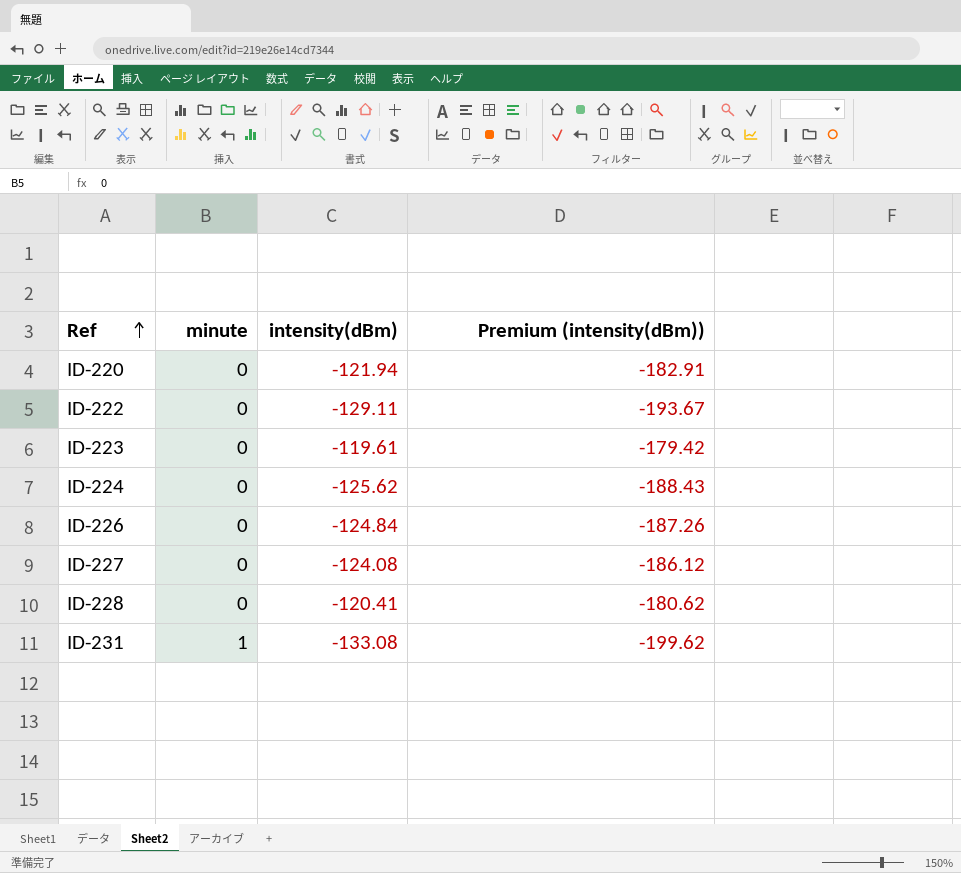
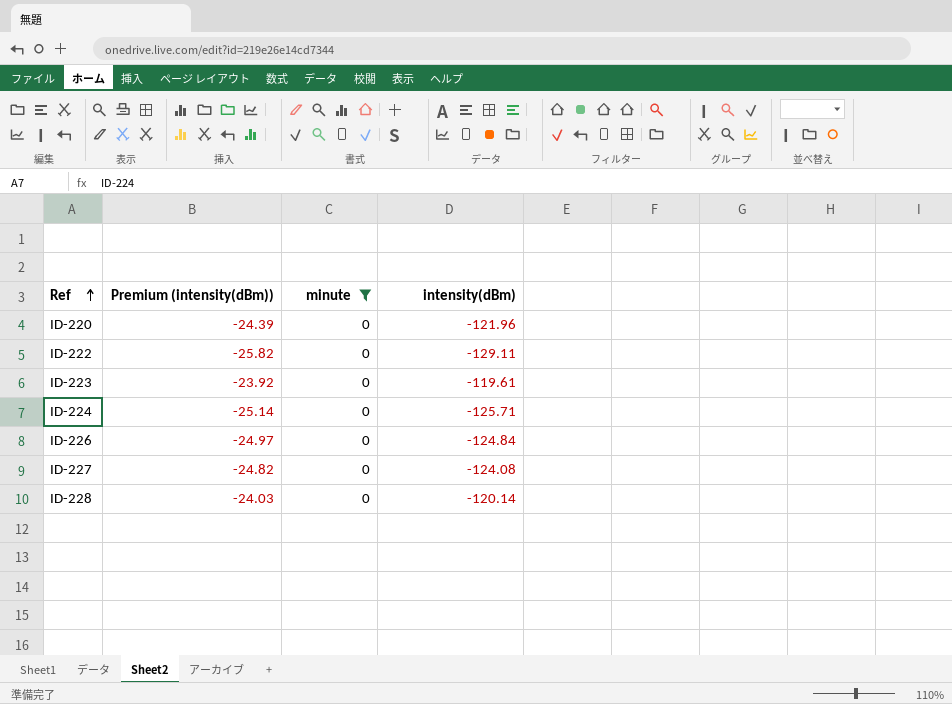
filter: none -> minute = 0
column Premium (intensity(dBm)) | formula: [intensity(dBm)] * 1.5 -> [intensity(dBm)] * 0.2
column Premium (intensity(dBm)) | position: 4 -> 2
ID-220 | intensity(dBm): -121.94 -> -121.96
ID-224 | intensity(dBm): -125.62 -> -125.71
ID-228 | intensity(dBm): -120.41 -> -120.14

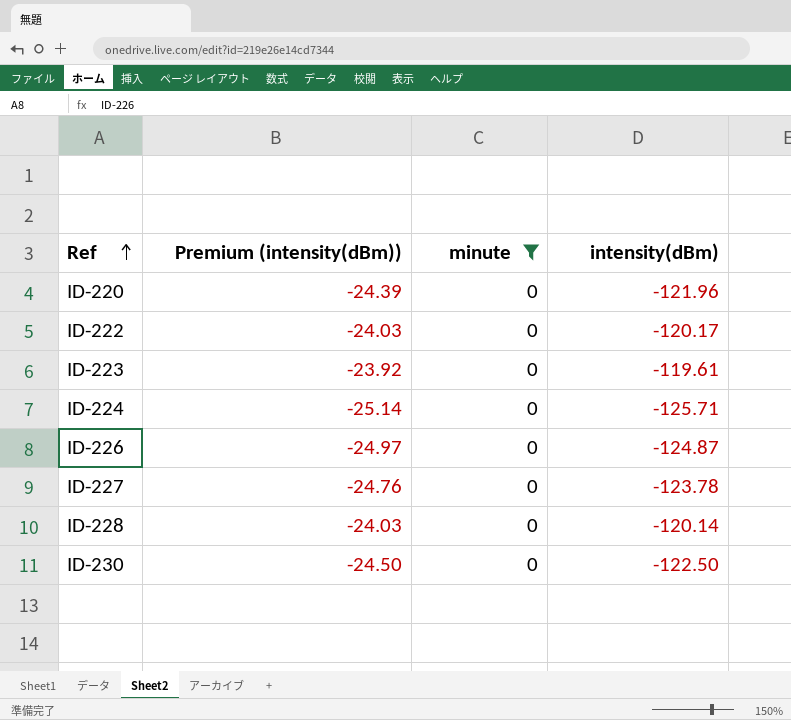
ID-222 | Premium (intensity(dBm)): -25.82 -> -24.03
ID-222 | intensity(dBm): -129.11 -> -120.17
ID-226 | intensity(dBm): -124.84 -> -124.87
ID-227 | Premium (intensity(dBm)): -24.82 -> -24.76
ID-227 | intensity(dBm): -124.08 -> -123.78
row ID-230: none -> -24.50 | 0 | -122.50

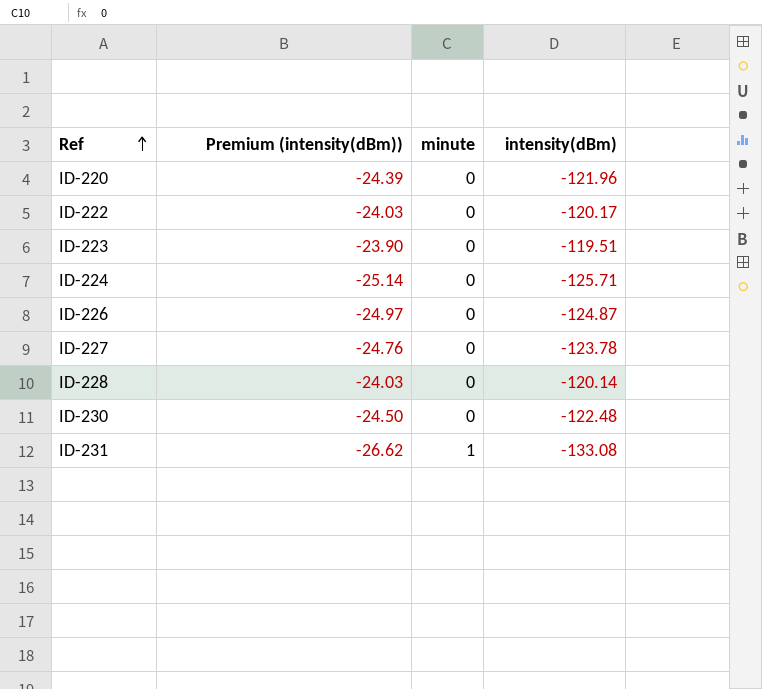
filter: minute = 0 -> none
ID-223 | Premium (intensity(dBm)): -23.92 -> -23.90
ID-223 | intensity(dBm): -119.61 -> -119.51
ID-230 | intensity(dBm): -122.50 -> -122.48

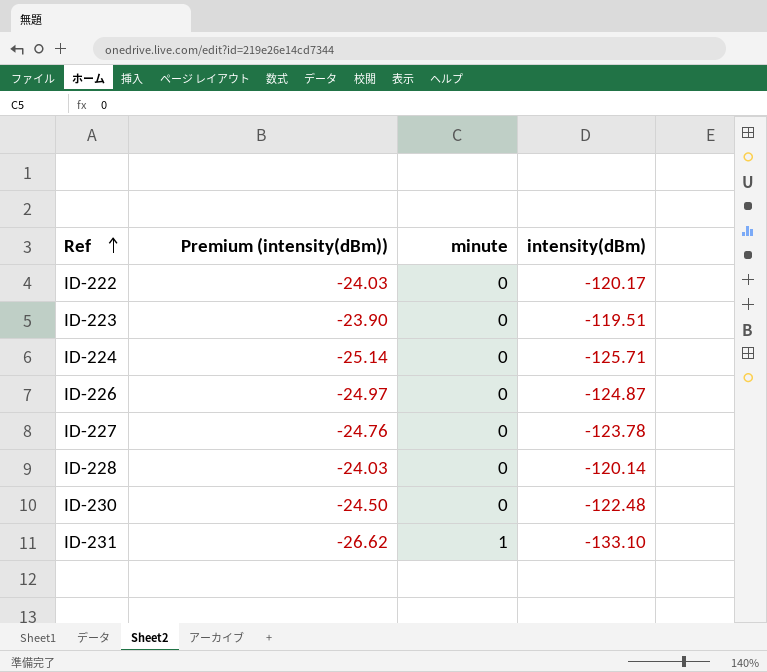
row ID-220: -24.39 | 0 | -121.96 -> none
ID-231 | intensity(dBm): -133.08 -> -133.10

